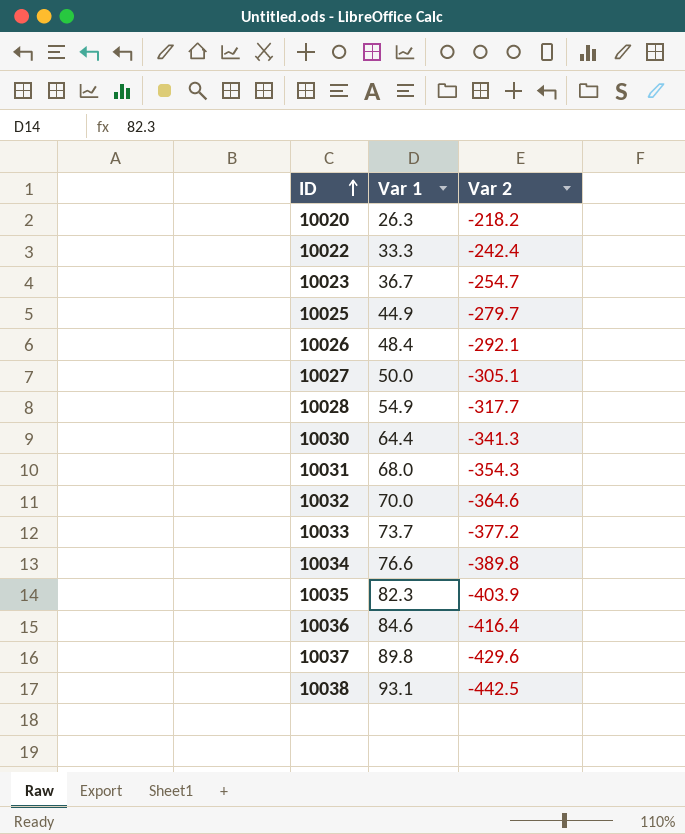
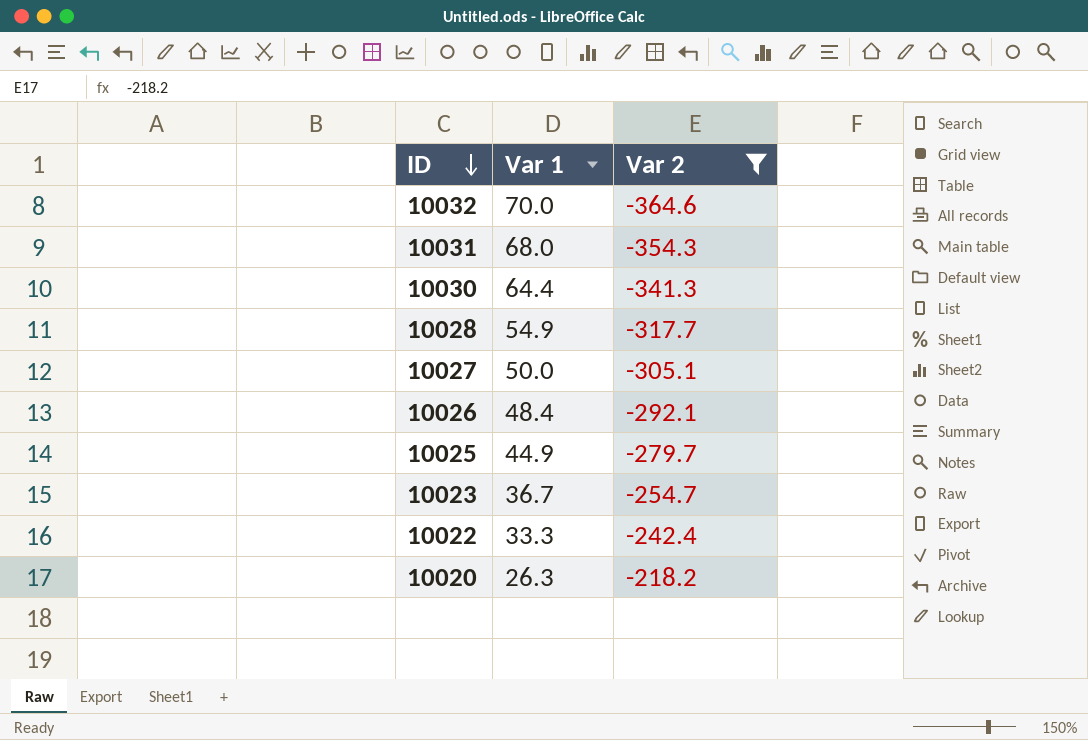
filter: none -> Var 2 >= -364.6
row order: ID ascending -> ID descending

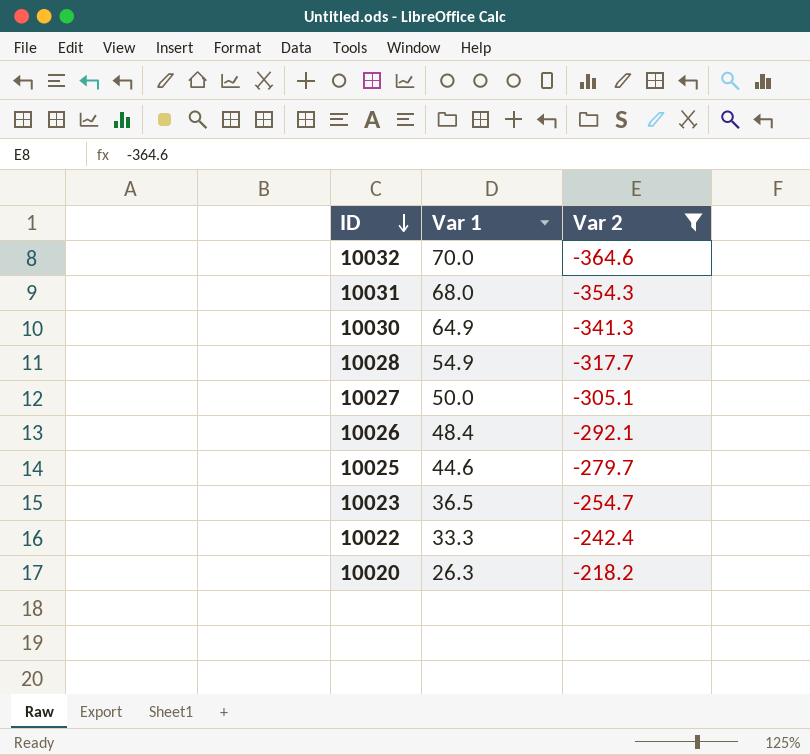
10030 | Var 1: 64.4 -> 64.9
10025 | Var 1: 44.9 -> 44.6
10023 | Var 1: 36.7 -> 36.5

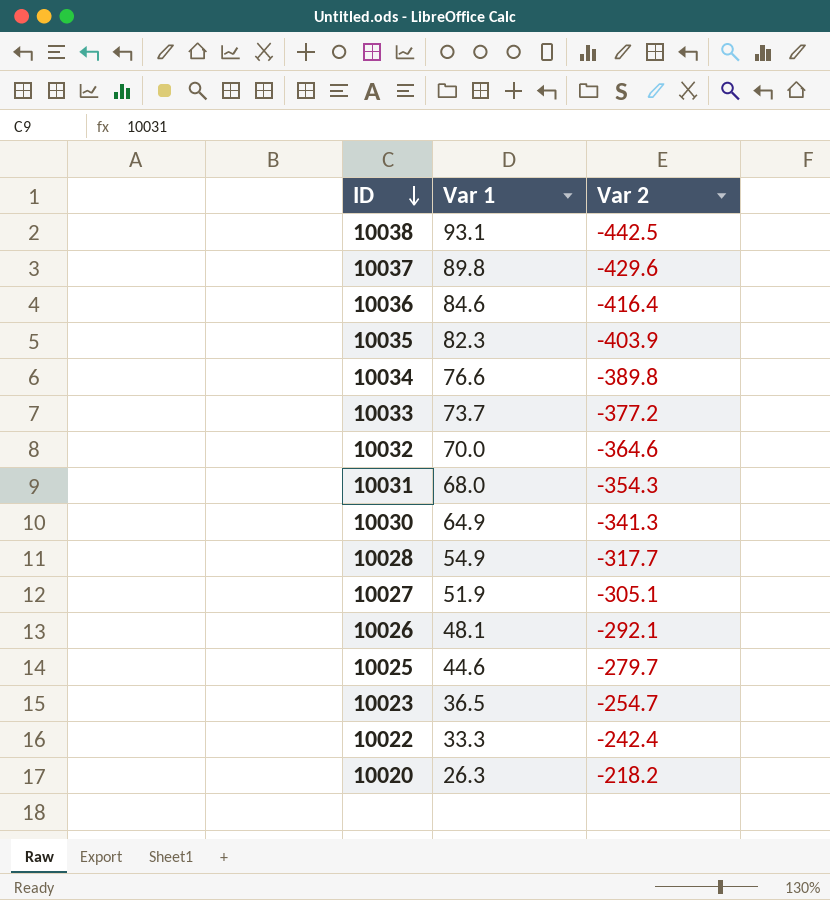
filter: Var 2 >= -364.6 -> none
10027 | Var 1: 50.0 -> 51.9
10026 | Var 1: 48.4 -> 48.1

